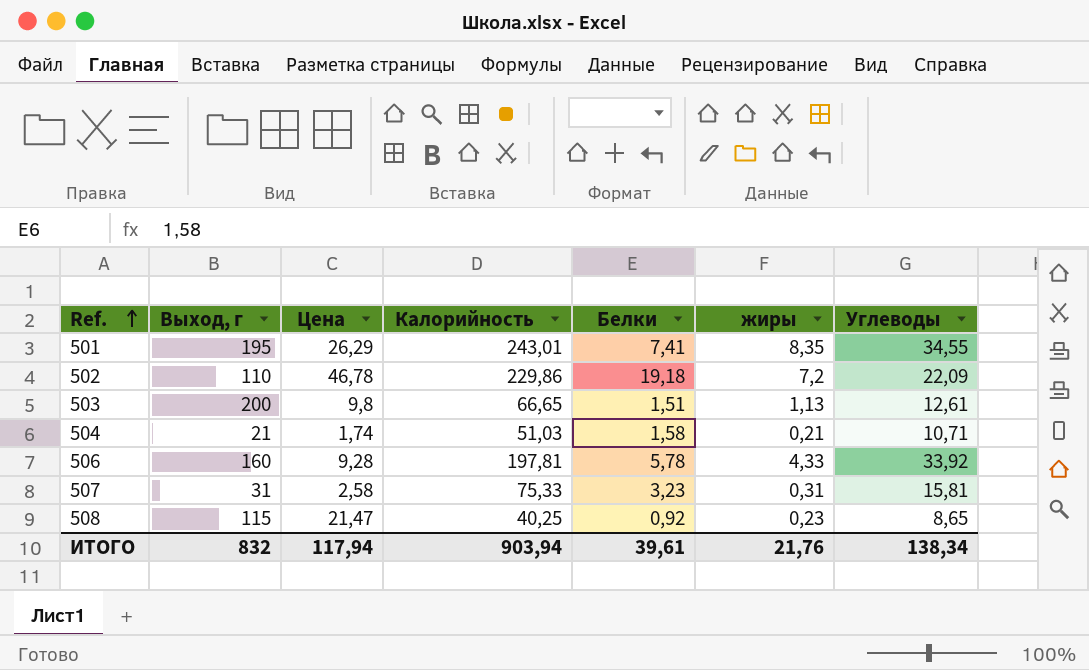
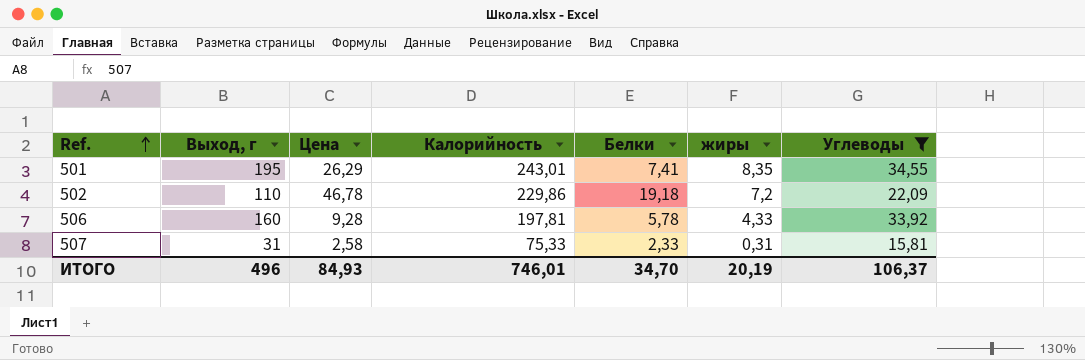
filter: none -> Углеводы >= 15,81
507 | Белки: 3,23 -> 2,33
ИТОГО | Выход, г: 832 -> 496
ИТОГО | Цена: 117,94 -> 84,93
ИТОГО | Калорийность: 903,94 -> 746,01
ИТОГО | Белки: 39,61 -> 34,70
ИТОГО | жиры: 21,76 -> 20,19
ИТОГО | Углеводы: 138,34 -> 106,37

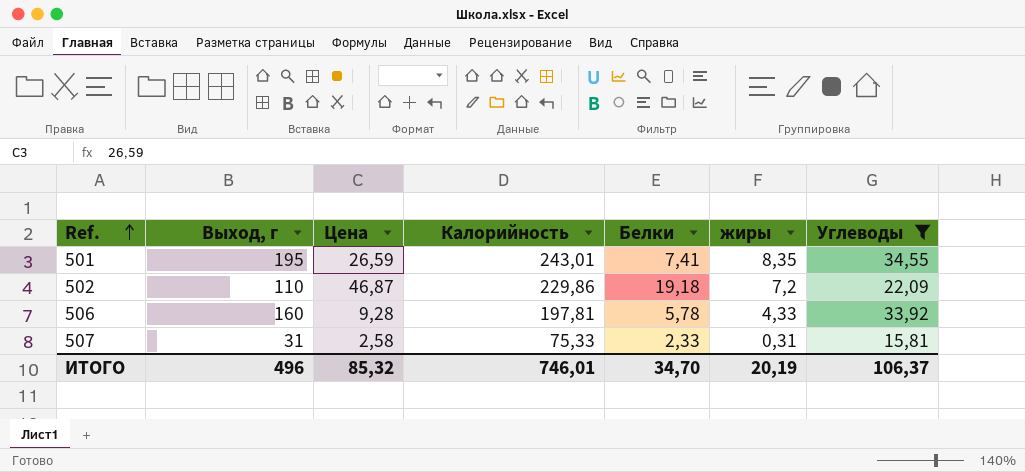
501 | Цена: 26,29 -> 26,59
502 | Цена: 46,78 -> 46,87
ИТОГО | Цена: 84,93 -> 85,32

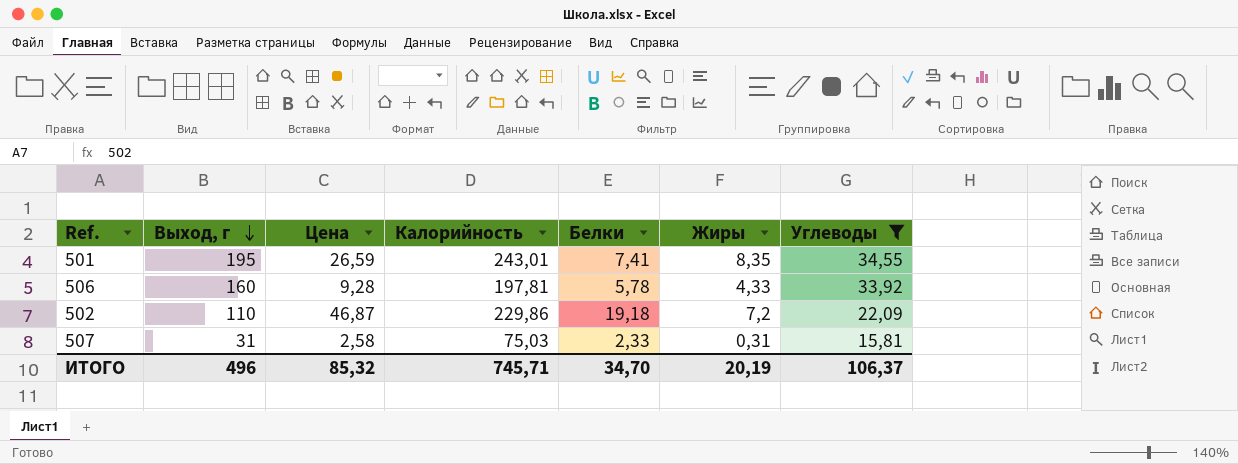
row order: Ref. ascending -> Выход, г descending
column name: жиры -> Жиры
507 | Калорийность: 75,33 -> 75,03
ИТОГО | Калорийность: 746,01 -> 745,71

